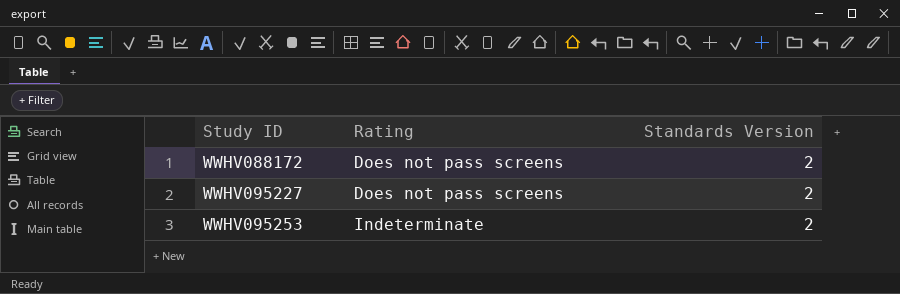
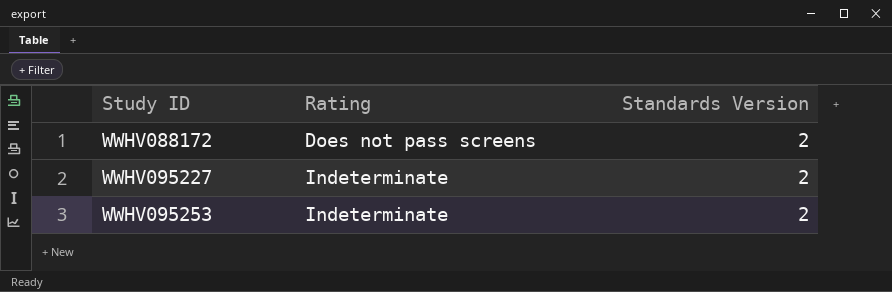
WWHV095227 | Rating: Does not pass screens -> Indeterminate

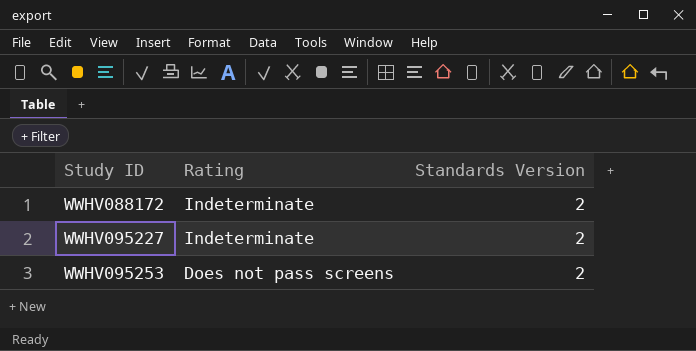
WWHV088172 | Rating: Does not pass screens -> Indeterminate
WWHV095253 | Rating: Indeterminate -> Does not pass screens

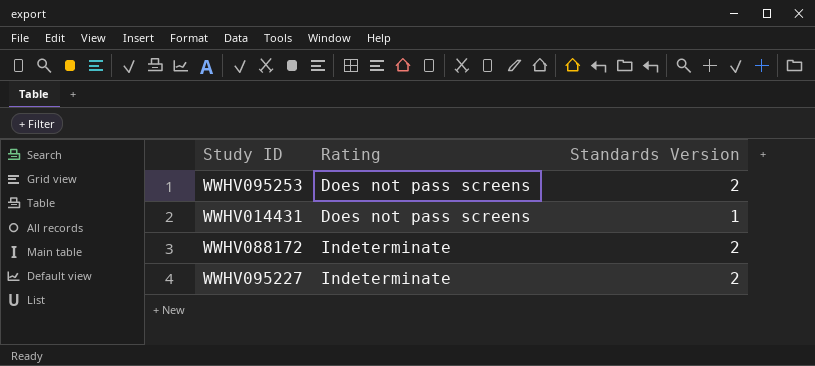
row order: Study ID ascending -> Rating ascending
row WWHV014431: none -> Does not pass screens | 1

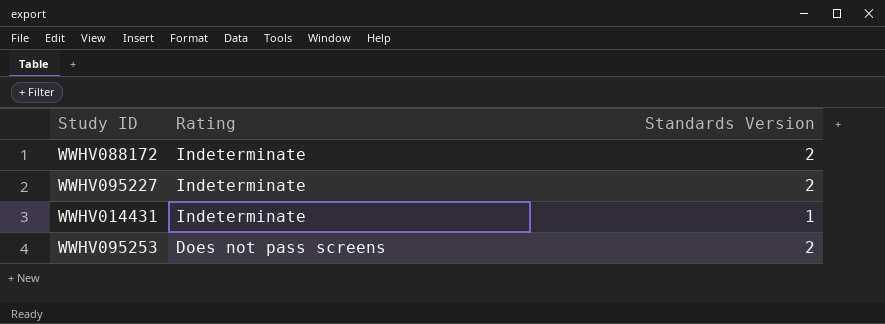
row order: Rating ascending -> Rating descending
WWHV014431 | Rating: Does not pass screens -> Indeterminate

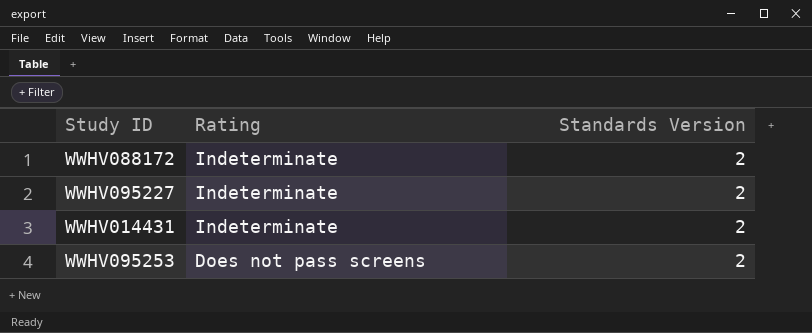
WWHV014431 | Standards Version: 1 -> 2

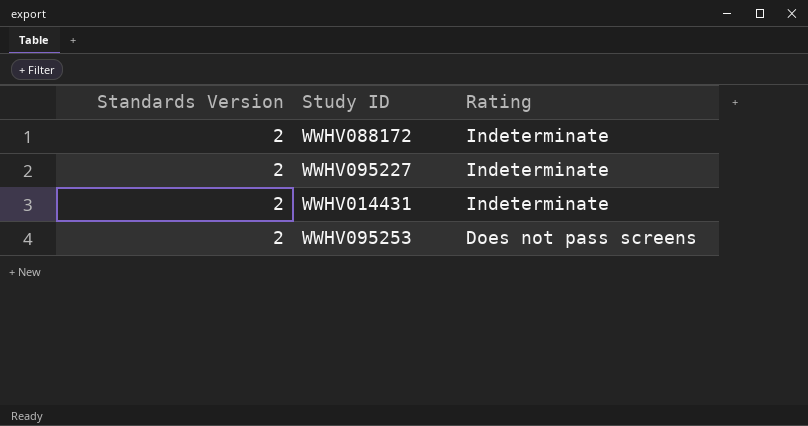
column Standards Version | position: 3 -> 1

